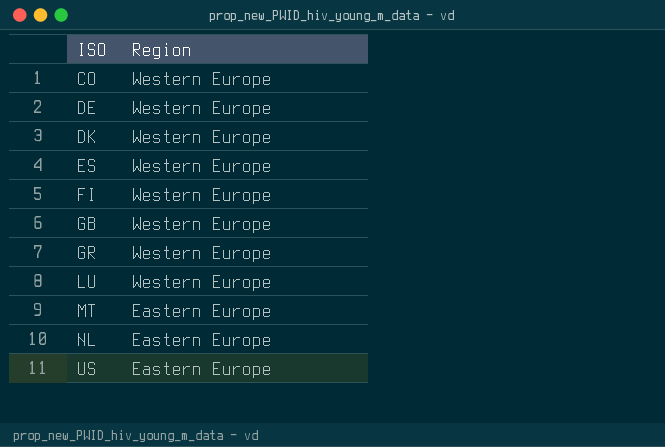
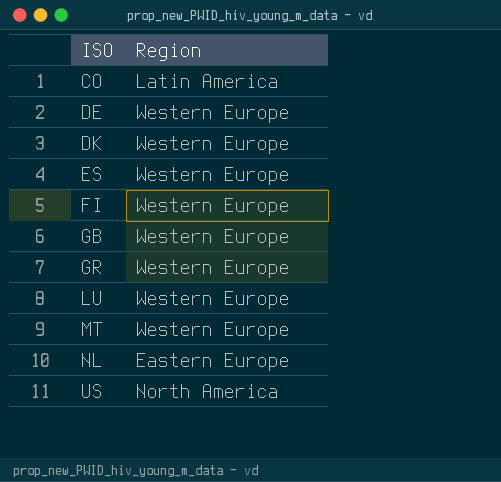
CO | Region: Western Europe -> Latin America
MT | Region: Eastern Europe -> Western Europe
US | Region: Eastern Europe -> North America

